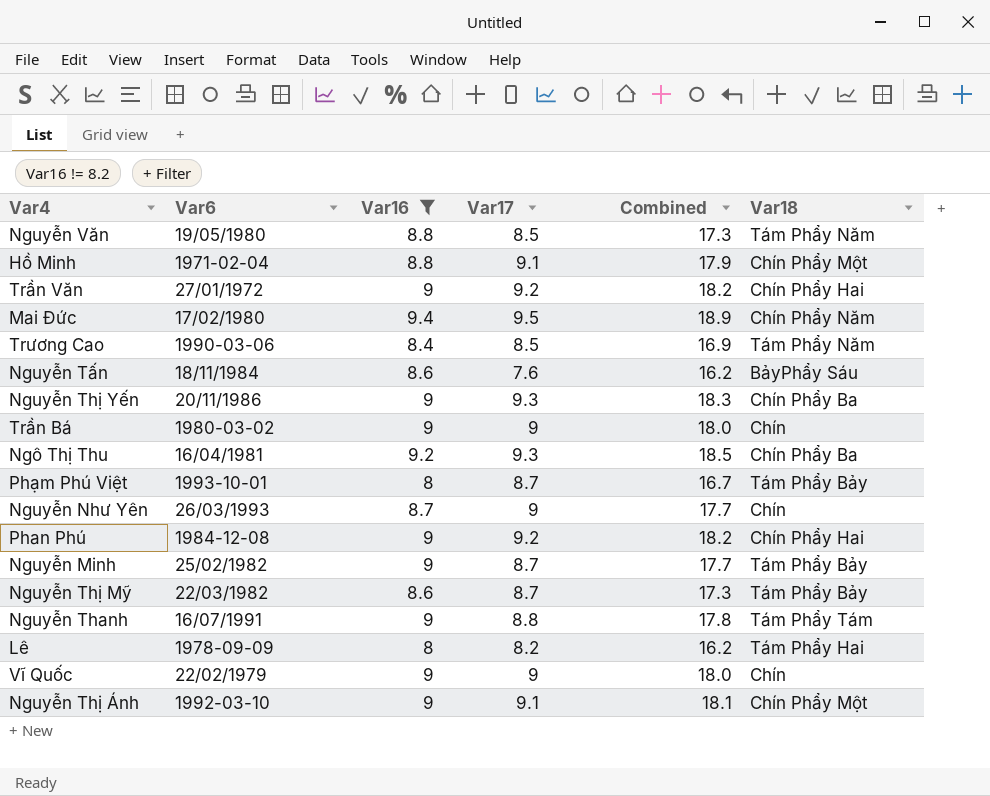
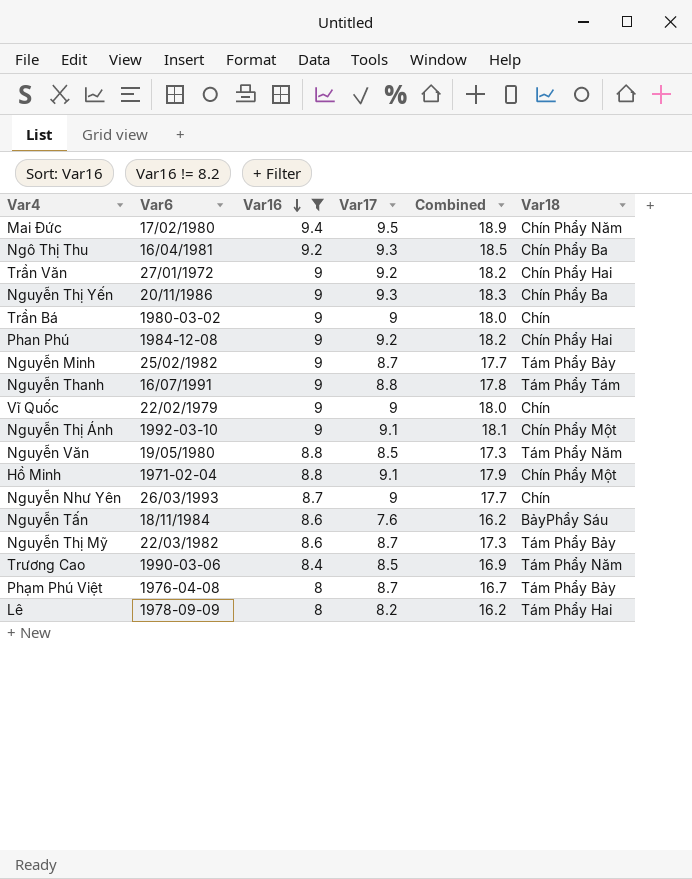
row order: none -> Var16 descending
Phạm Phú Việt | Var6: 1993-10-01 -> 1976-04-08

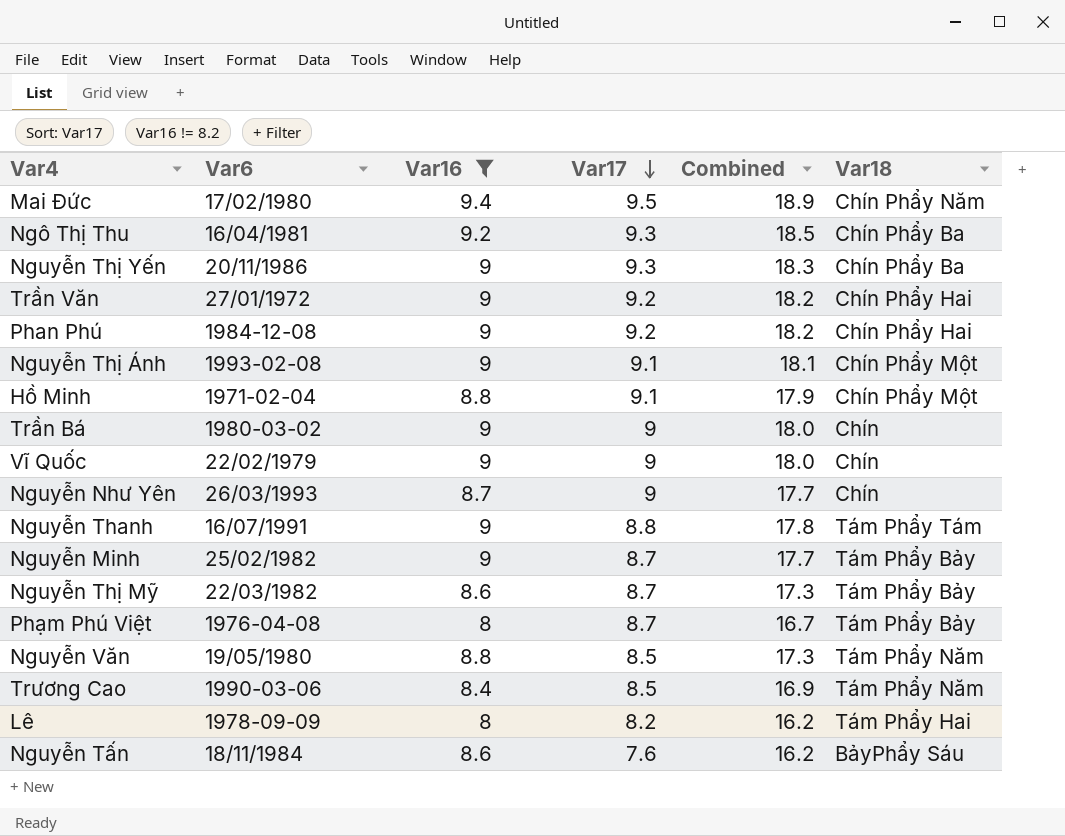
row order: Var16 descending -> Var17 descending
Nguyễn Thị Ánh | Var6: 1992-03-10 -> 1993-02-08

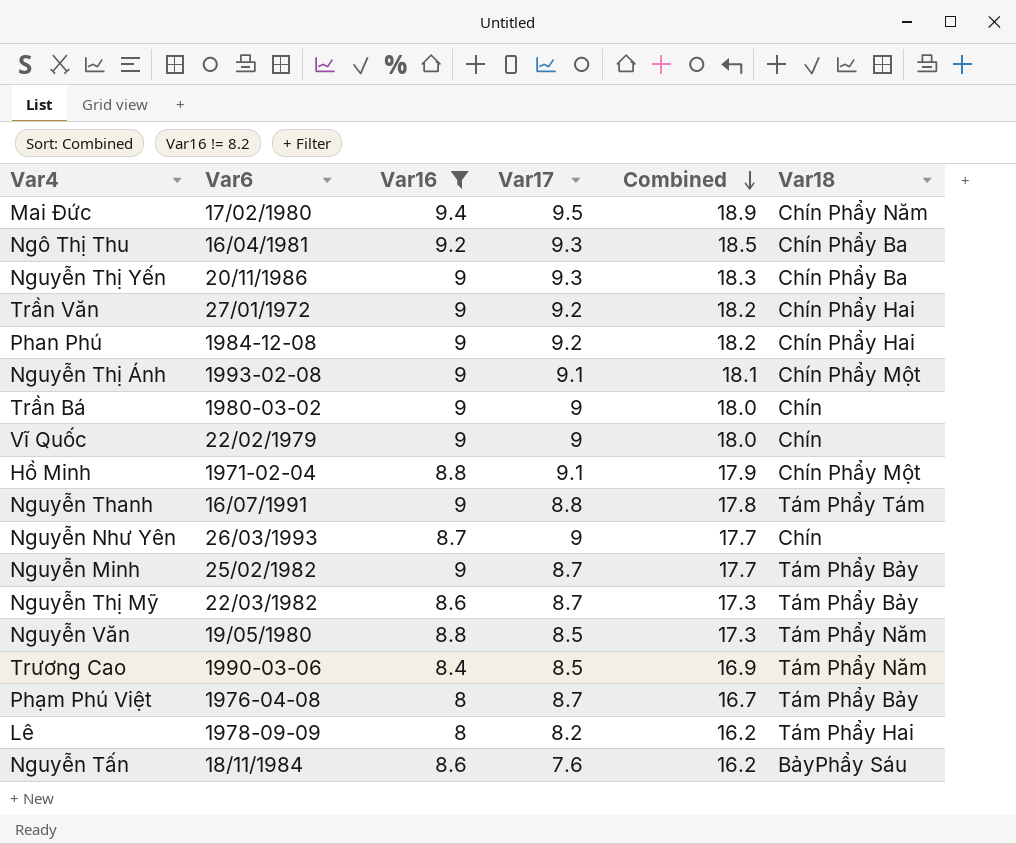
row order: Var17 descending -> Combined descending

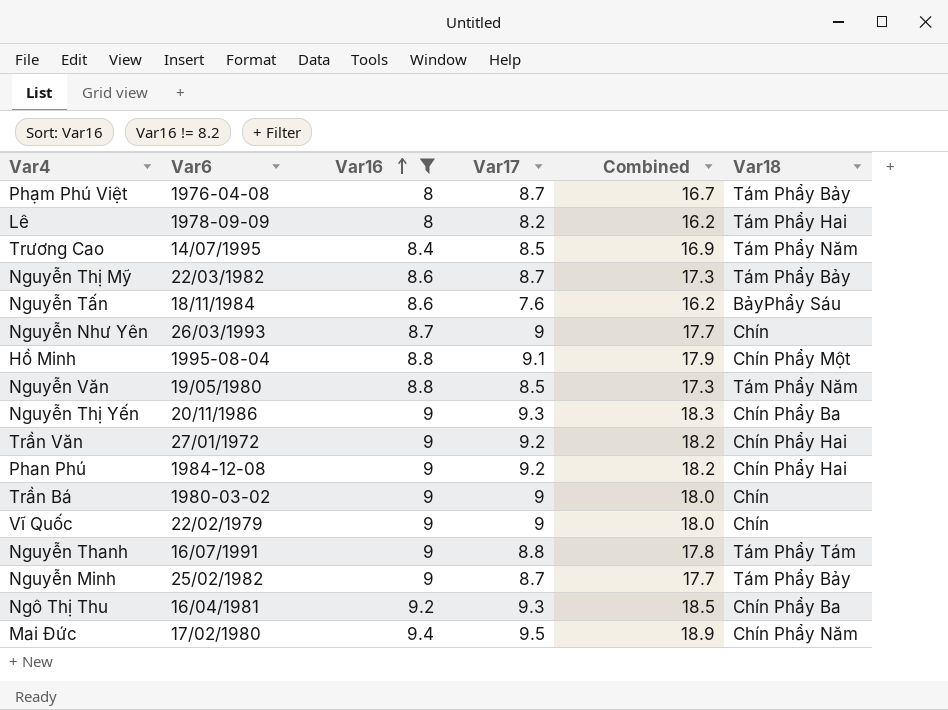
row order: Combined descending -> Var16 ascending
row Nguyễn Thị Ánh: 1993-02-08 | 9 | 9.1 | 18.1 | Chín Phẩy Một -> none
Trương Cao | Var6: 1990-03-06 -> 14/07/1995
Hồ Minh | Var6: 1971-02-04 -> 1995-08-04

